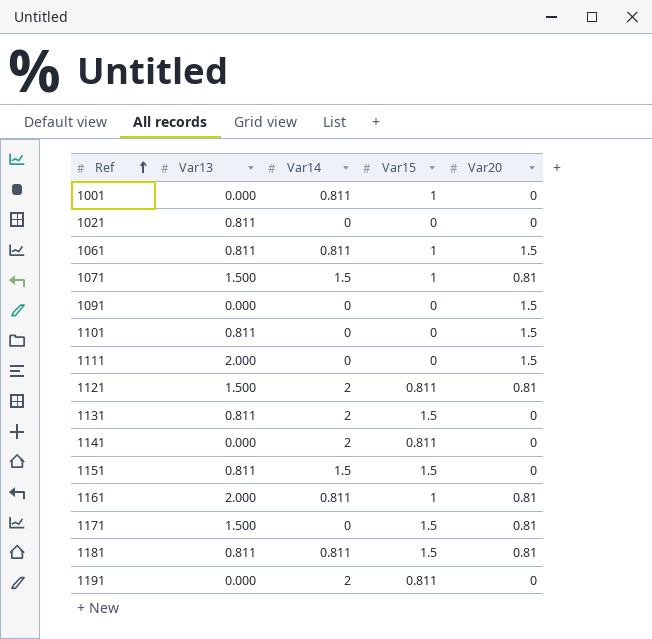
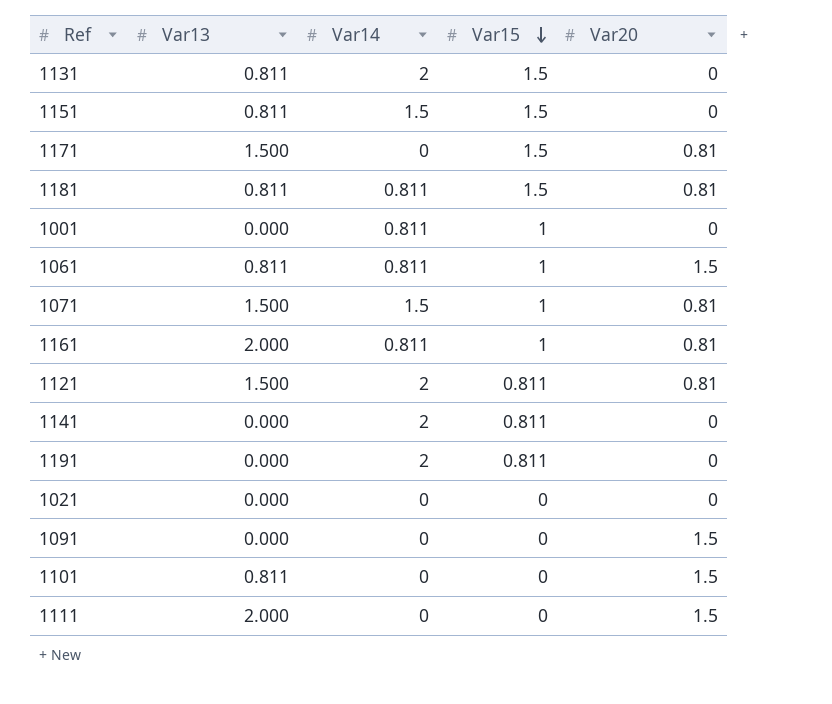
row order: Ref ascending -> Var15 descending
1021 | Var13: 0.811 -> 0.000

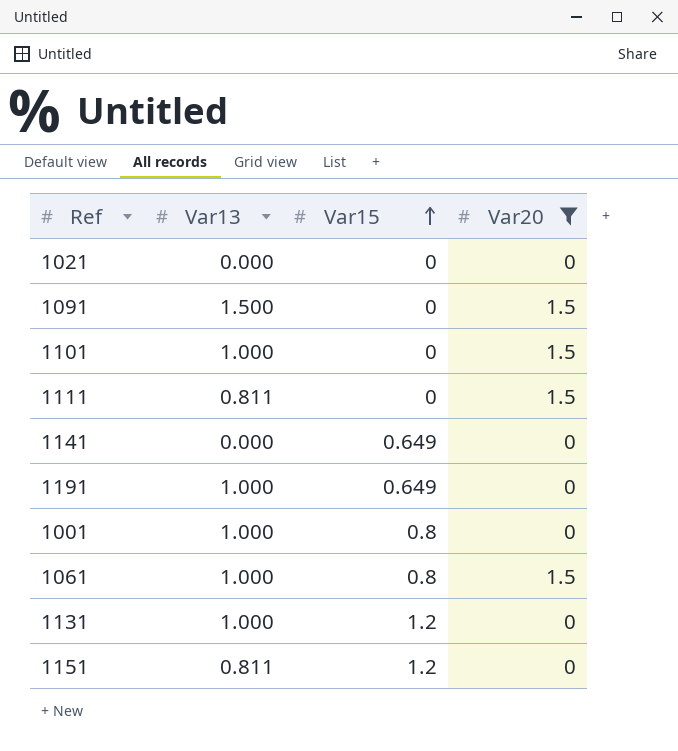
filter: none -> Var20 != 0.81
row order: Var15 descending -> Var15 ascending
column Var14 | position: 3 -> none
1091 | Var13: 0.000 -> 1.500
1101 | Var13: 0.811 -> 1.000
1111 | Var13: 2.000 -> 0.811
1141 | Var15: 0.811 -> 0.649
1191 | Var13: 0.000 -> 1.000
1191 | Var15: 0.811 -> 0.649
1001 | Var13: 0.000 -> 1.000
1001 | Var15: 1 -> 0.8
1061 | Var13: 0.811 -> 1.000
1061 | Var15: 1 -> 0.8
1131 | Var13: 0.811 -> 1.000
1131 | Var15: 1.5 -> 1.2
1151 | Var15: 1.5 -> 1.2

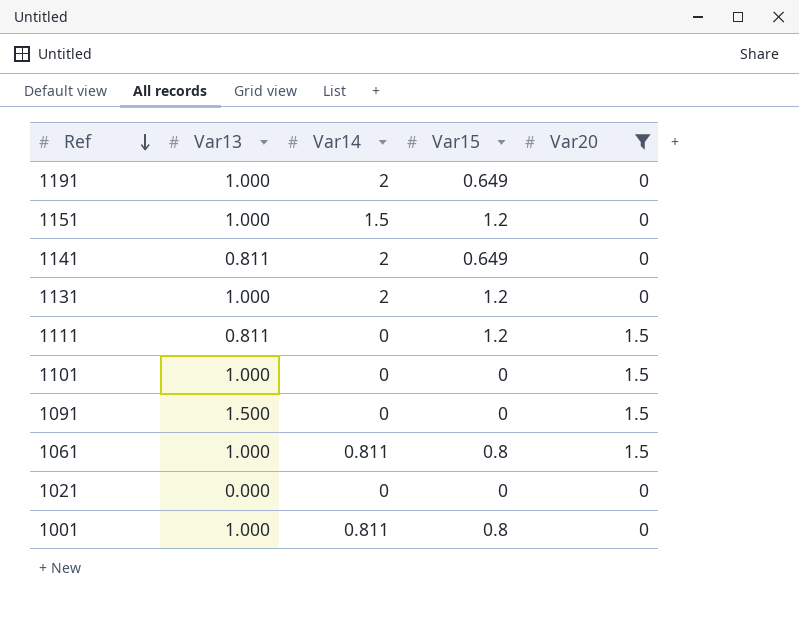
row order: Var15 ascending -> Ref descending
column Var14 | position: none -> 3
1151 | Var13: 0.811 -> 1.000
1141 | Var13: 0.000 -> 0.811
1111 | Var15: 0 -> 1.2

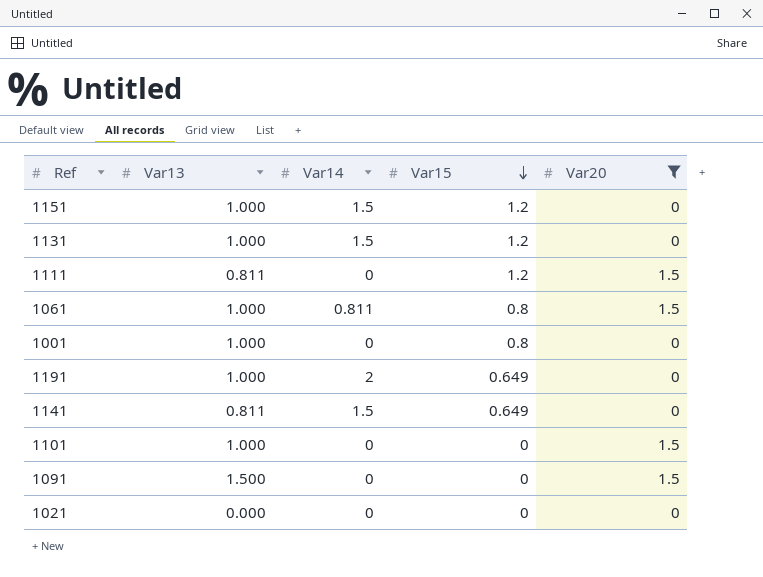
row order: Ref descending -> Var15 descending
1131 | Var14: 2 -> 1.5
1001 | Var14: 0.811 -> 0
1141 | Var14: 2 -> 1.5

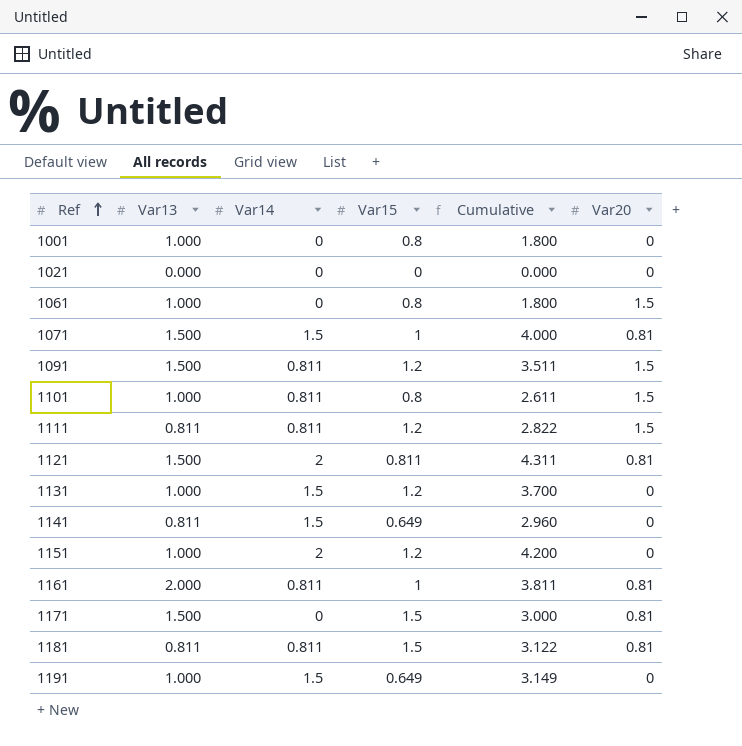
filter: Var20 != 0.81 -> none
row order: Var15 descending -> Ref ascending
column Cumulative | formula: none -> [Var13] + [Var14] + [Var15]
1061 | Var14: 0.811 -> 0
1091 | Var14: 0 -> 0.811
1091 | Var15: 0 -> 1.2
1101 | Var14: 0 -> 0.811
1101 | Var15: 0 -> 0.8
1111 | Var14: 0 -> 0.811
1151 | Var14: 1.5 -> 2
1191 | Var14: 2 -> 1.5

